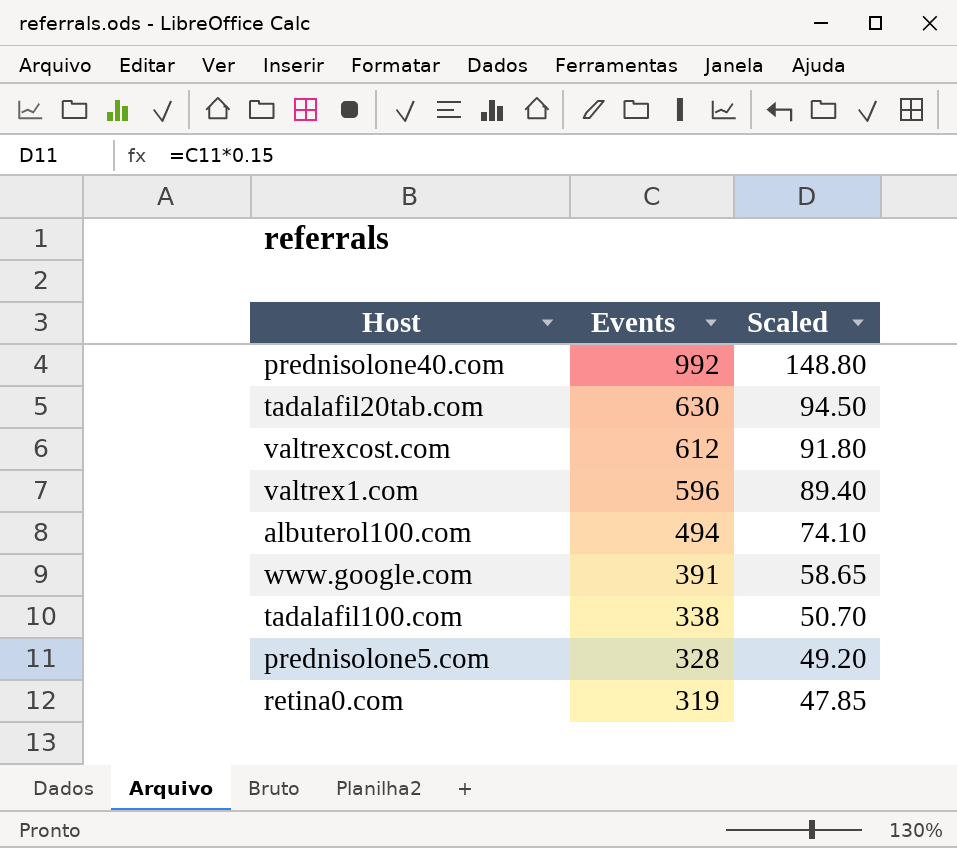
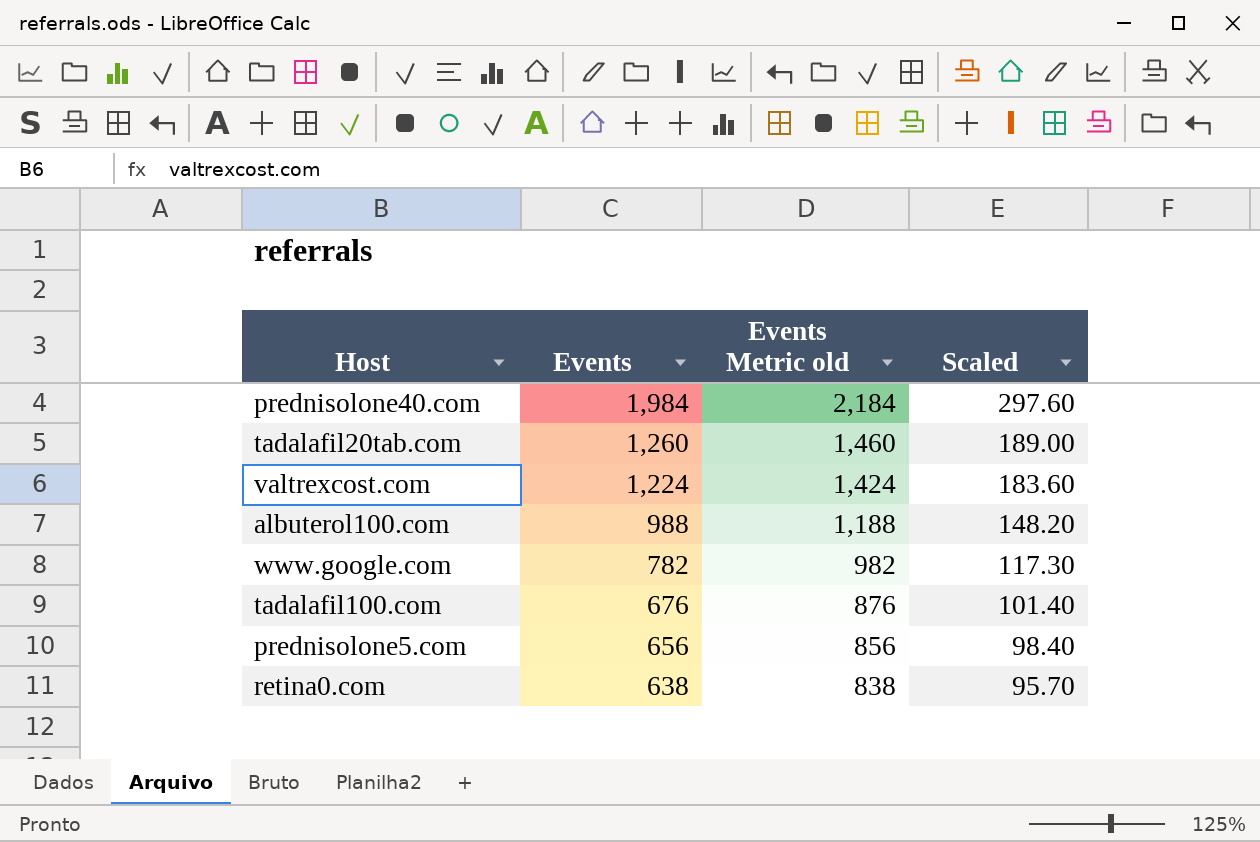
column Events Metric old | formula: none -> [Events] + 200
row valtrex1.com: 596 | 89.40 -> none
prednisolone40.com | Events: 992 -> 1,984
prednisolone40.com | Scaled: 148.80 -> 297.60
tadalafil20tab.com | Events: 630 -> 1,260
tadalafil20tab.com | Scaled: 94.50 -> 189.00
valtrexcost.com | Events: 612 -> 1,224
valtrexcost.com | Scaled: 91.80 -> 183.60
albuterol100.com | Events: 494 -> 988
albuterol100.com | Scaled: 74.10 -> 148.20
www.google.com | Events: 391 -> 782
www.google.com | Scaled: 58.65 -> 117.30
tadalafil100.com | Events: 338 -> 676
tadalafil100.com | Scaled: 50.70 -> 101.40
prednisolone5.com | Events: 328 -> 656
prednisolone5.com | Scaled: 49.20 -> 98.40
retina0.com | Events: 319 -> 638
retina0.com | Scaled: 47.85 -> 95.70

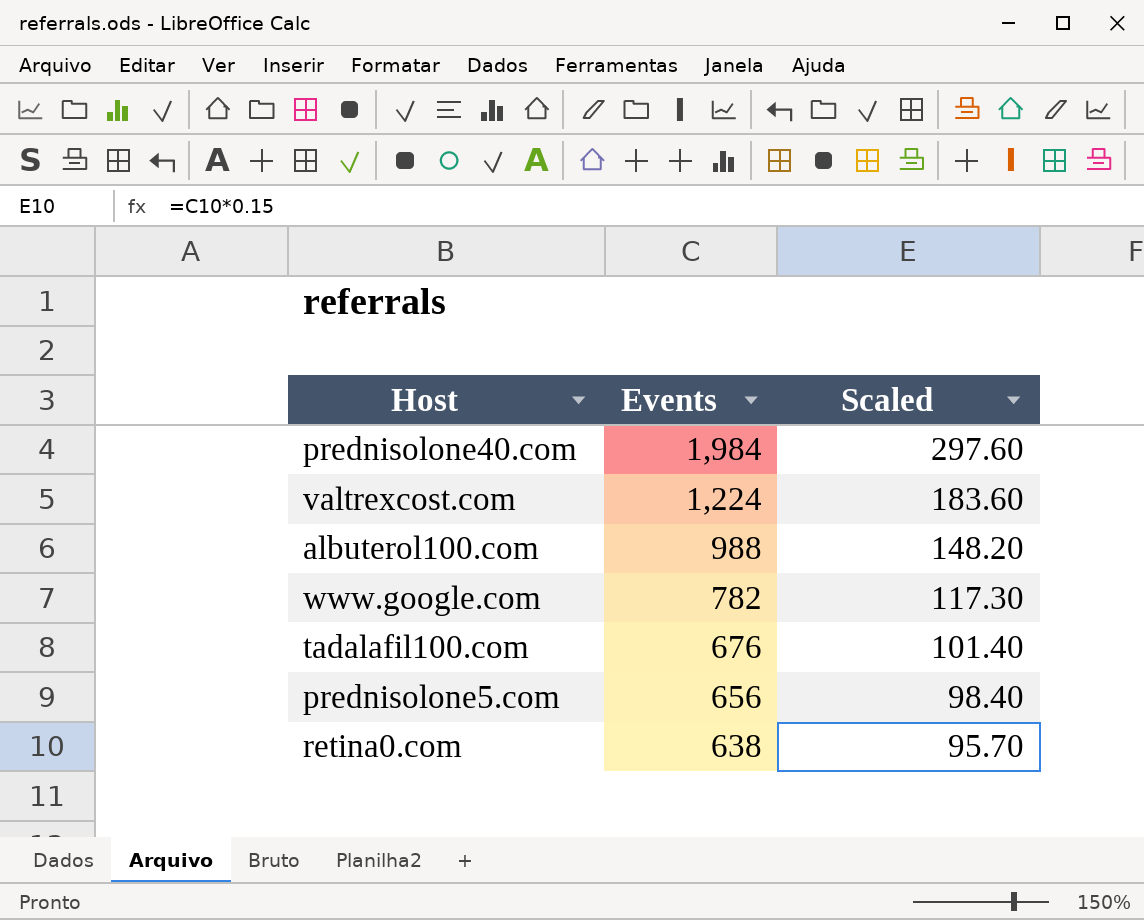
column Events Metric old | formula: [Events] + 200 -> none
row tadalafil20tab.com: 1,260 | 1,460 | 189.00 -> none

